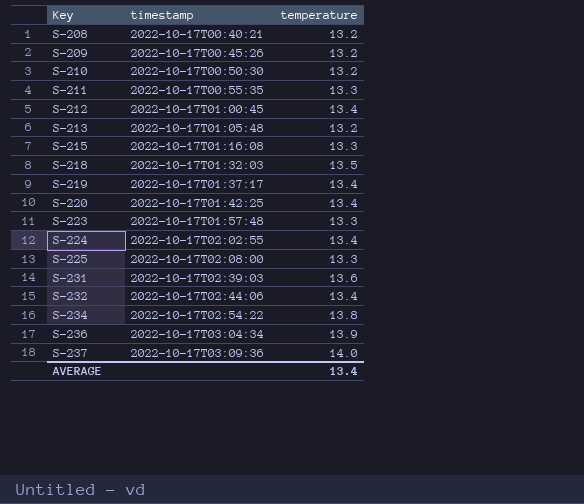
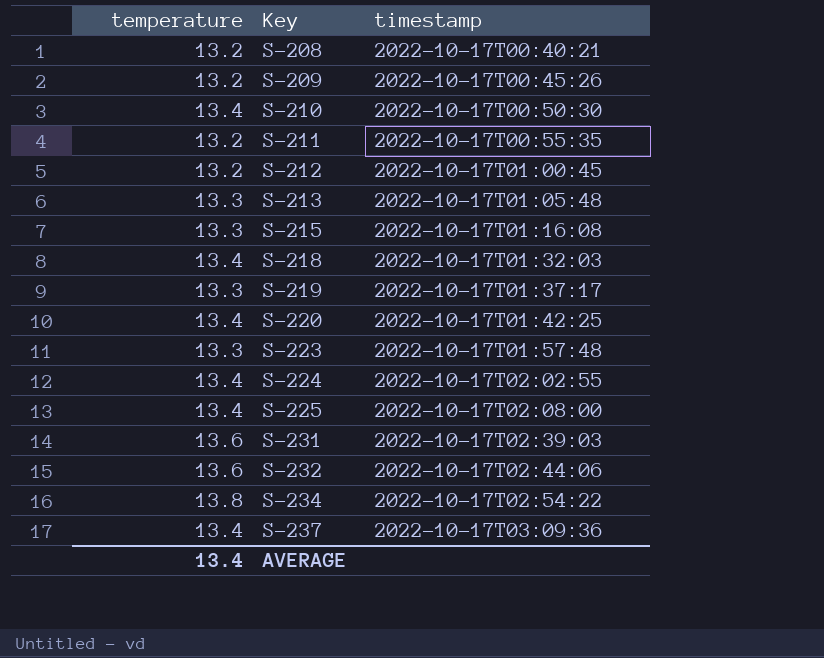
column temperature | position: 3 -> 1
row S-236: 2022-10-17T03:04:34 | 13.9 -> none
S-210 | temperature: 13.2 -> 13.4
S-211 | temperature: 13.3 -> 13.2
S-212 | temperature: 13.4 -> 13.2
S-213 | temperature: 13.2 -> 13.3
S-218 | temperature: 13.5 -> 13.4
S-219 | temperature: 13.4 -> 13.3
S-225 | temperature: 13.3 -> 13.4
S-232 | temperature: 13.4 -> 13.6
S-237 | temperature: 14.0 -> 13.4

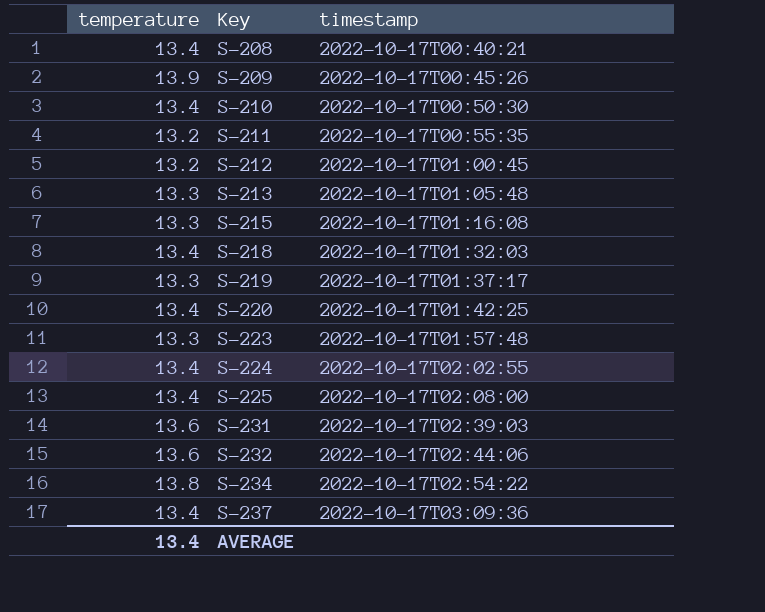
S-208 | temperature: 13.2 -> 13.4
S-209 | temperature: 13.2 -> 13.9

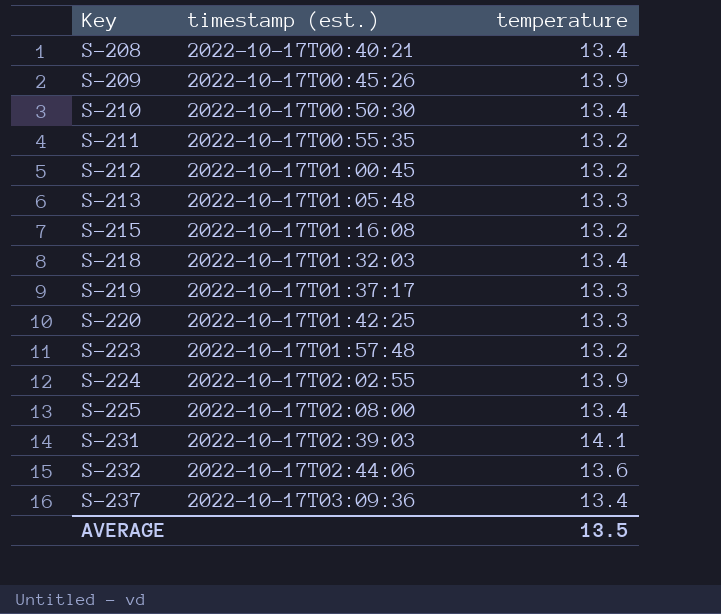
column name: timestamp -> timestamp (est.)
column temperature | position: 1 -> 3
row S-234: 13.8 | 2022-10-17T02:54:22 -> none
S-215 | temperature: 13.3 -> 13.2
S-220 | temperature: 13.4 -> 13.3
S-223 | temperature: 13.3 -> 13.2
S-224 | temperature: 13.4 -> 13.9
S-231 | temperature: 13.6 -> 14.1
AVERAGE | temperature: 13.4 -> 13.5

